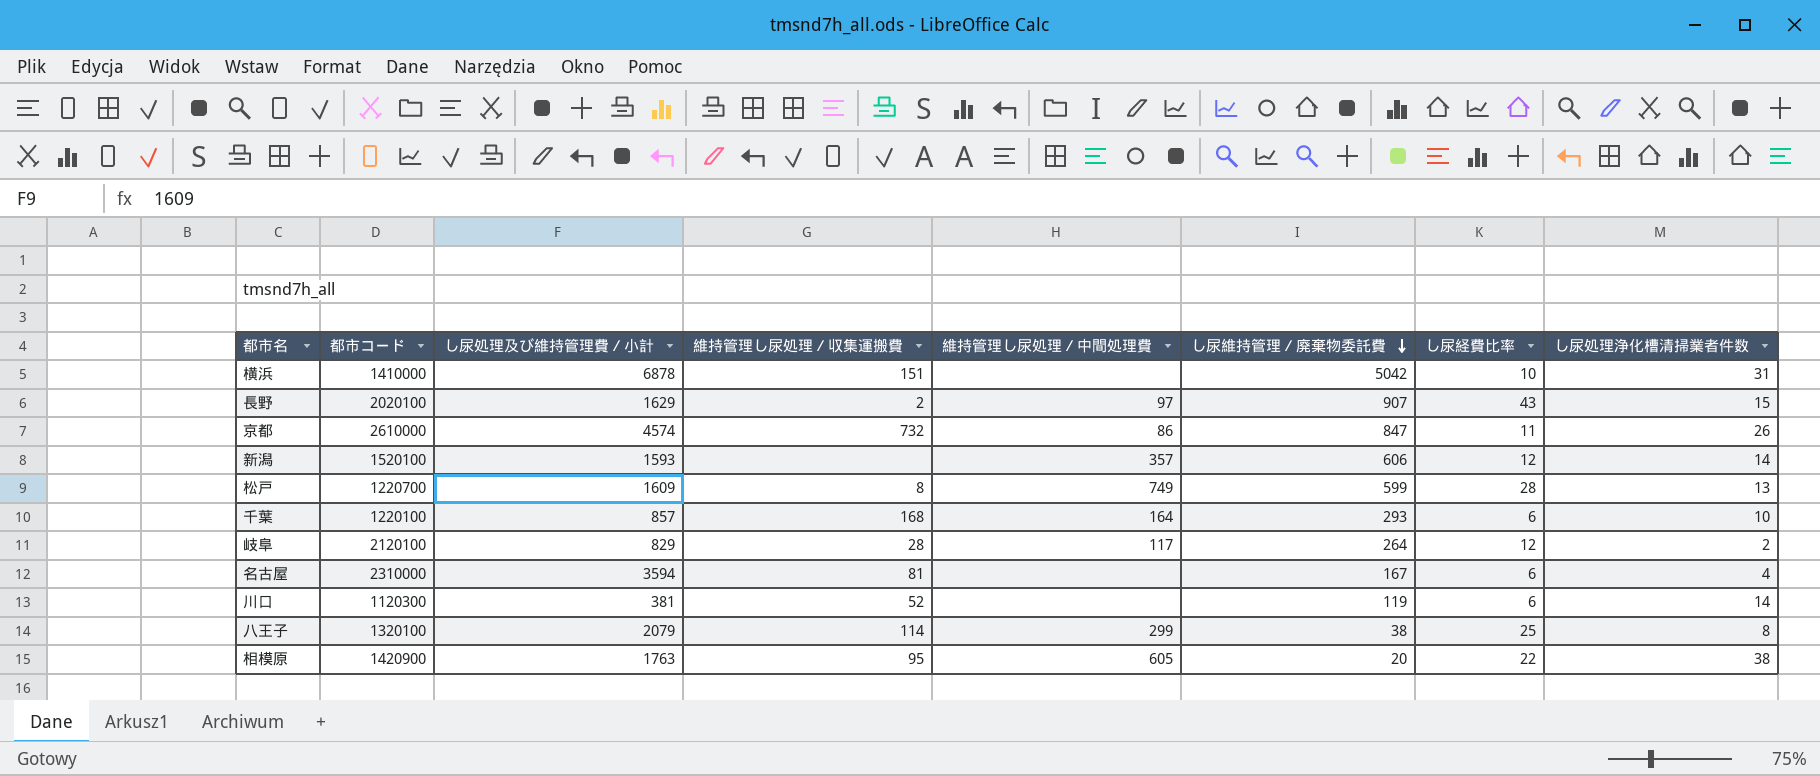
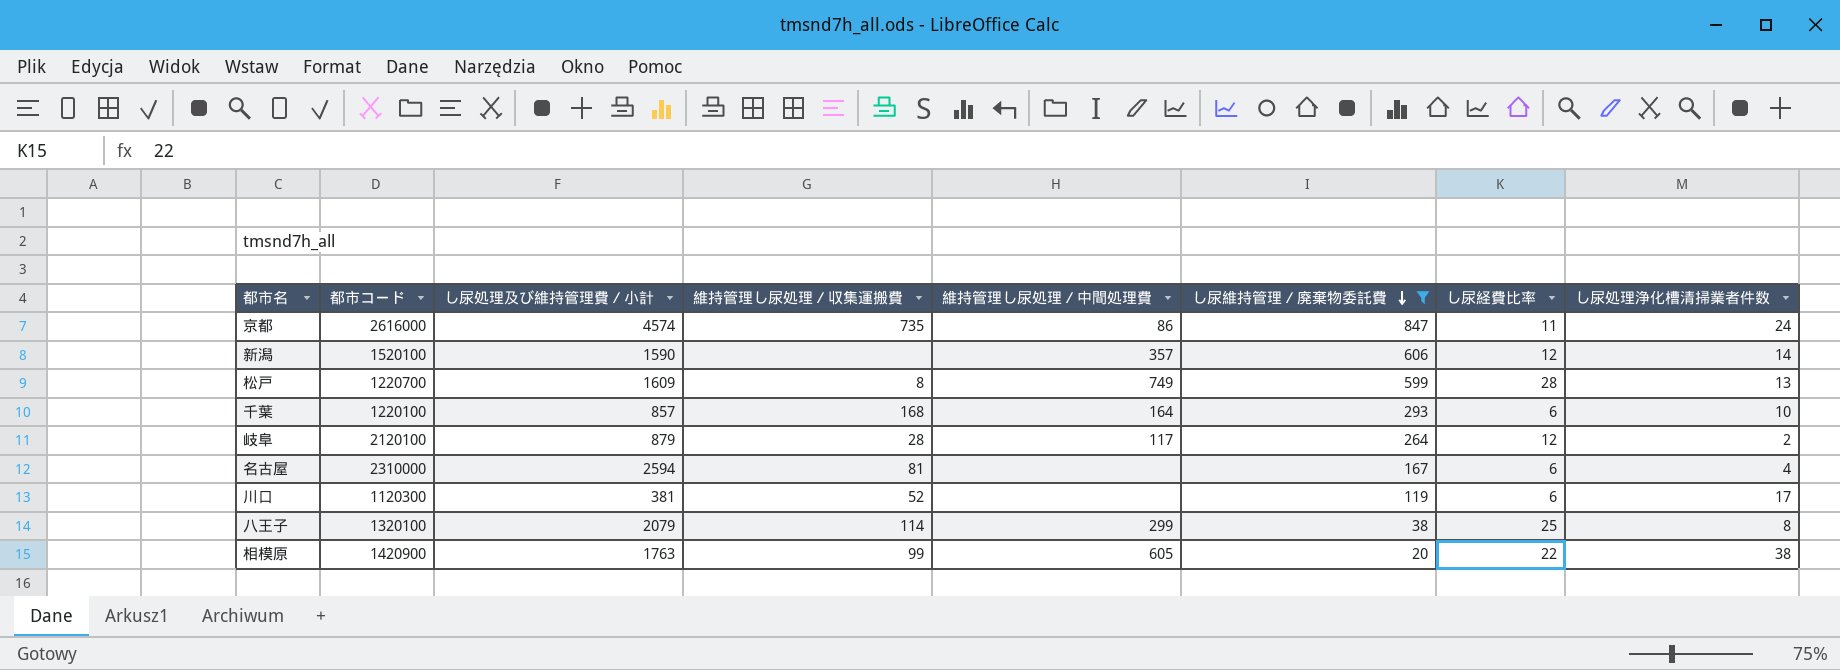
filter: none -> し尿維持管理／廃棄物委託費 <= 847
京都 | 都市コード: 2610000 -> 2616000
京都 | 維持管理し尿処理／収集運搬費: 732 -> 735
京都 | し尿処理浄化槽清掃業者件数: 26 -> 24
新潟 | し尿処理及び維持管理費／小計: 1593 -> 1590
岐阜 | し尿処理及び維持管理費／小計: 829 -> 879
名古屋 | し尿処理及び維持管理費／小計: 3594 -> 2594
川口 | し尿処理浄化槽清掃業者件数: 14 -> 17
相模原 | 維持管理し尿処理／収集運搬費: 95 -> 99

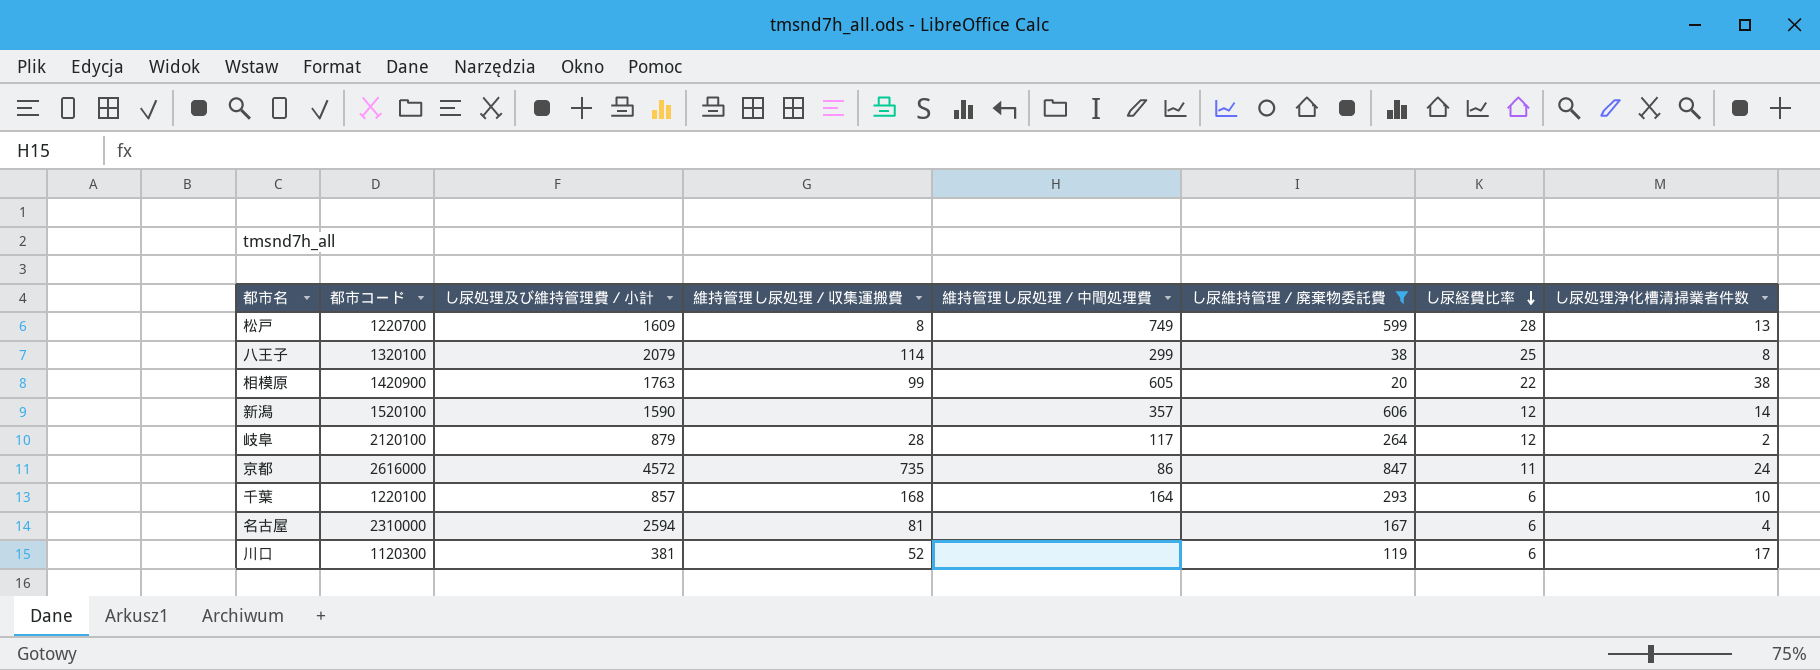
row order: し尿維持管理／廃棄物委託費 descending -> し尿経費比率 descending
京都 | し尿処理及び維持管理費／小計: 4574 -> 4572

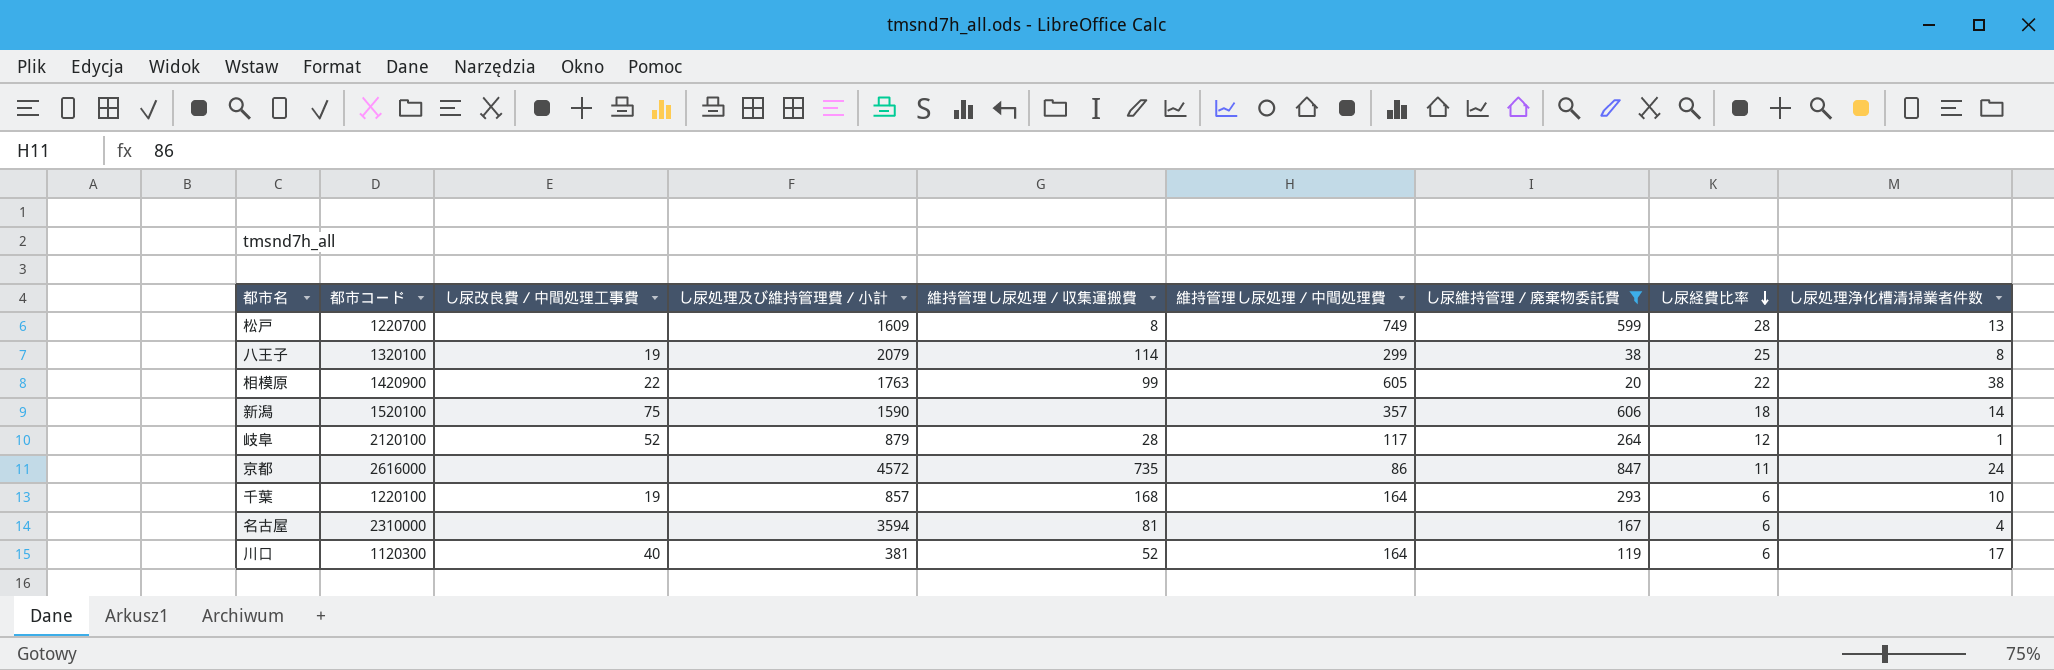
column し尿改良費／中間処理工事費 | position: none -> 3
新潟 | し尿経費比率: 12 -> 18
岐阜 | し尿処理浄化槽清掃業者件数: 2 -> 1
名古屋 | し尿処理及び維持管理費／小計: 2594 -> 3594
川口 | 維持管理し尿処理／中間処理費: none -> 164

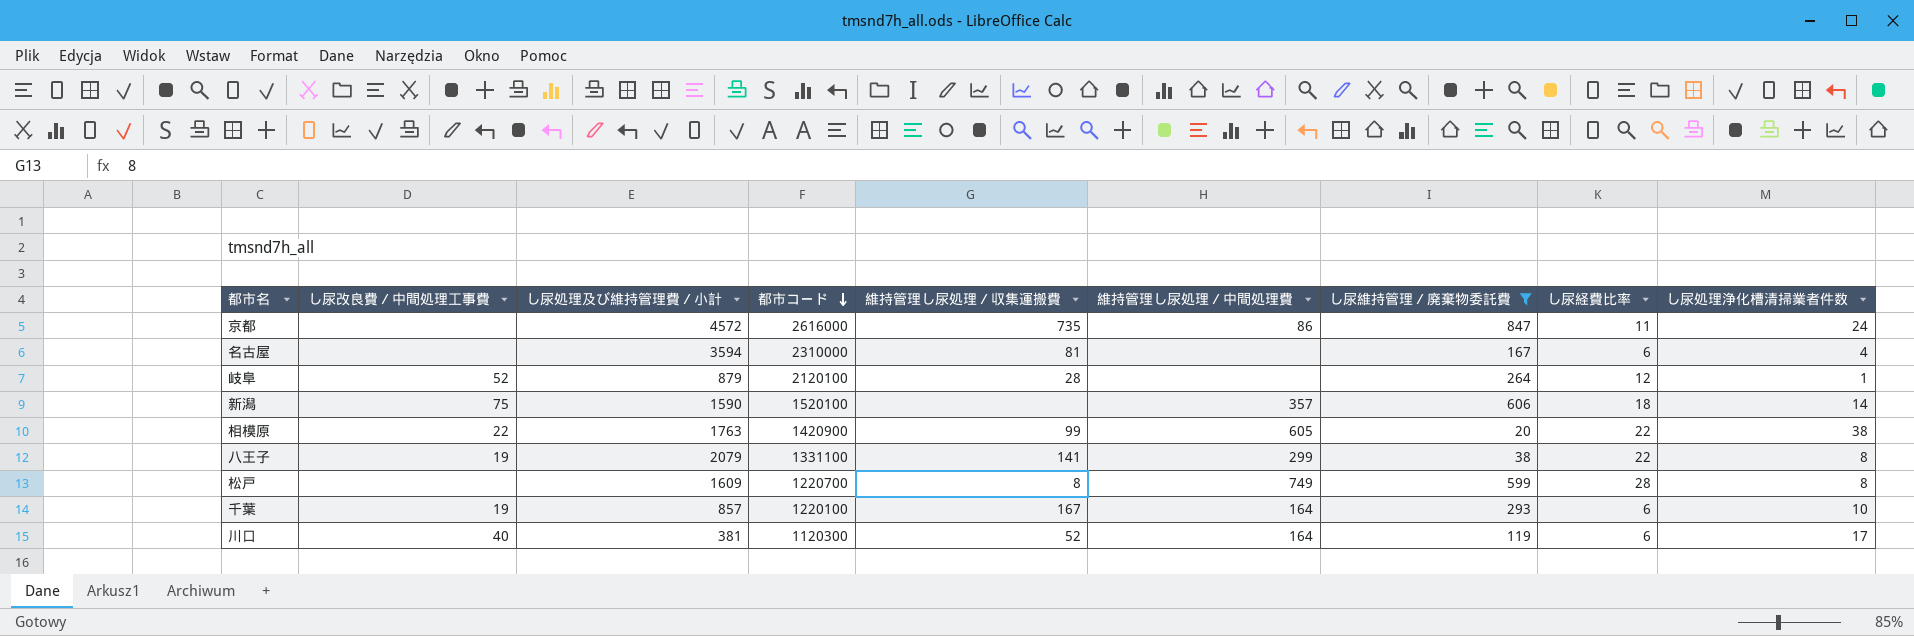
row order: し尿経費比率 descending -> 都市コード descending
column 都市コード | position: 2 -> 4
岐阜 | 維持管理し尿処理／中間処理費: 117 -> none
八王子 | 都市コード: 1320100 -> 1331100
八王子 | 維持管理し尿処理／収集運搬費: 114 -> 141
八王子 | し尿経費比率: 25 -> 22
松戸 | し尿処理浄化槽清掃業者件数: 13 -> 8
千葉 | 維持管理し尿処理／収集運搬費: 168 -> 167

